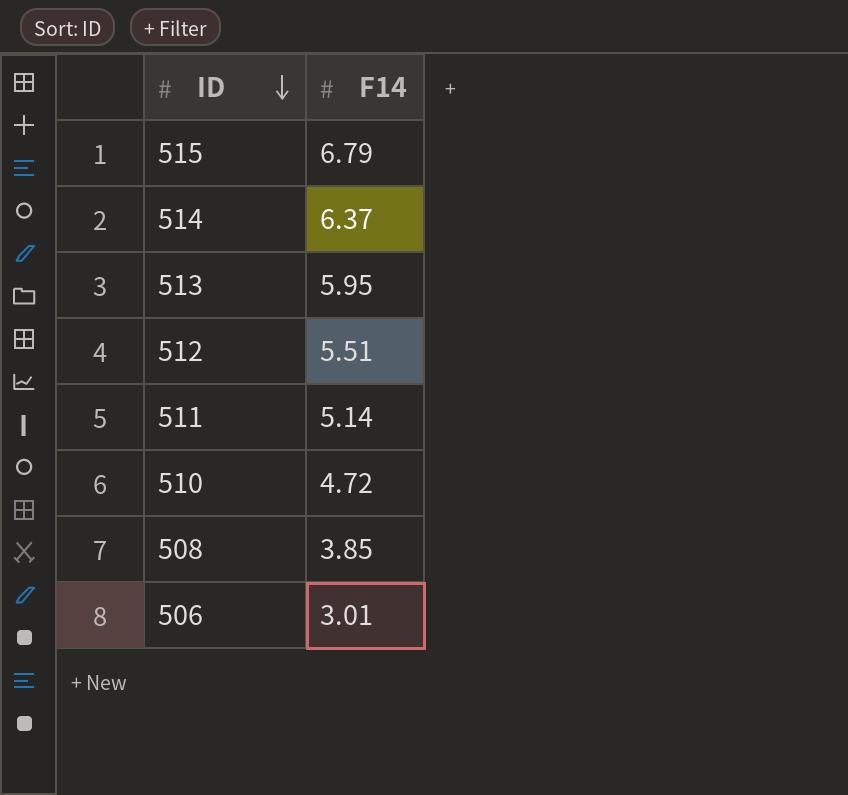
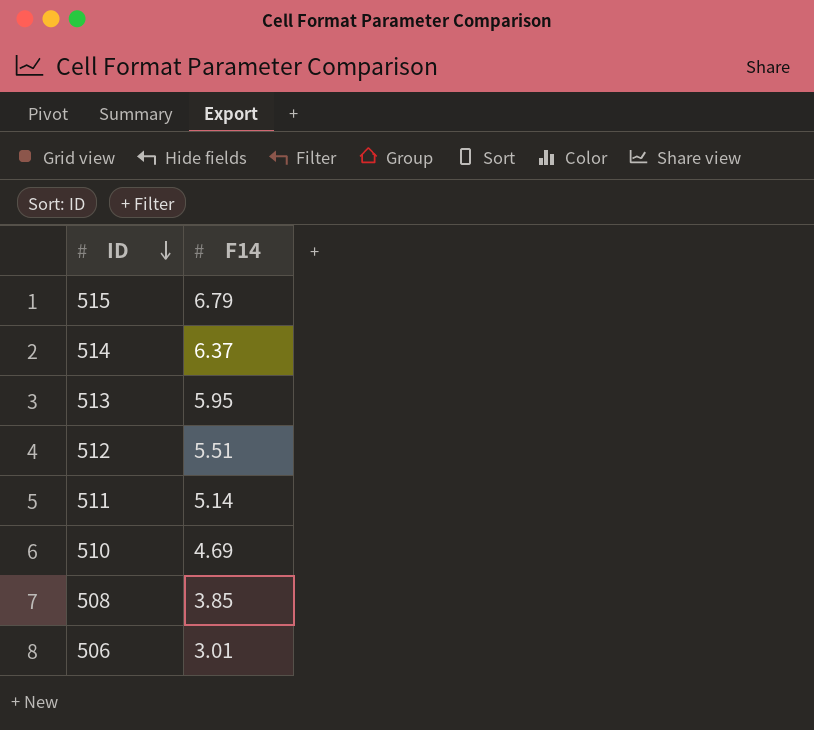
510 | F14: 4.72 -> 4.69

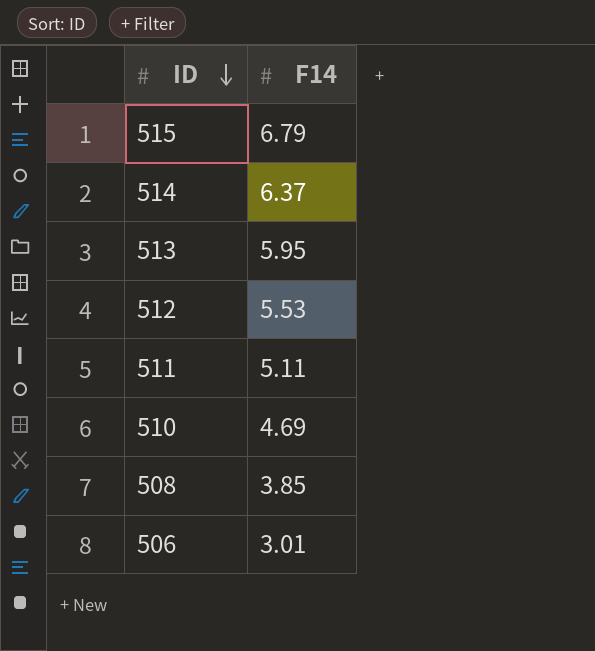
512 | F14: 5.51 -> 5.53
511 | F14: 5.14 -> 5.11

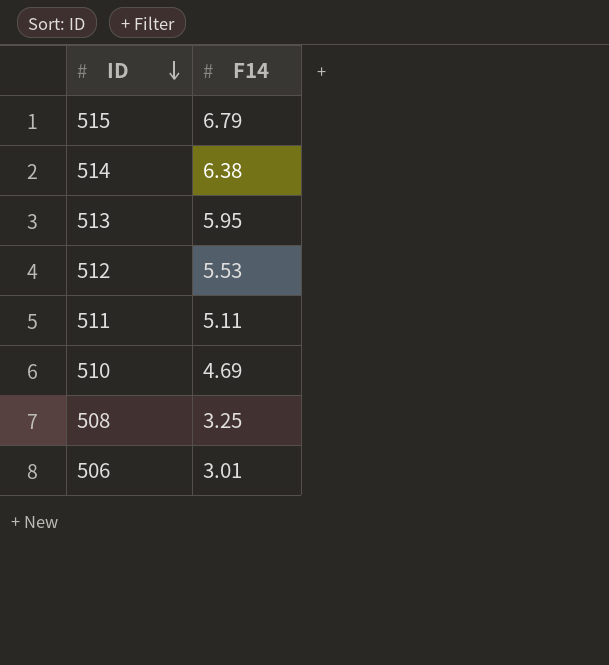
514 | F14: 6.37 -> 6.38
508 | F14: 3.85 -> 3.25

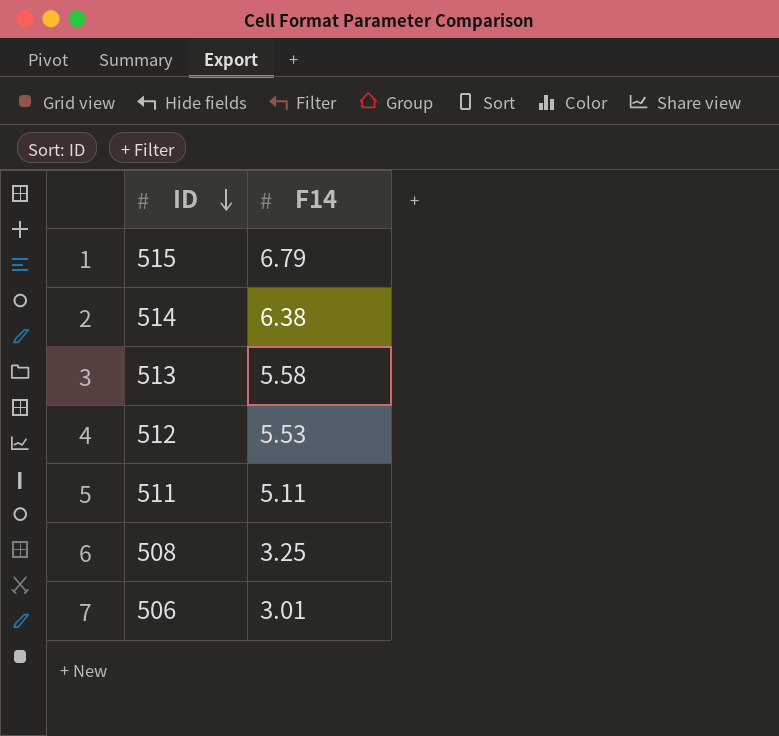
row 510: 4.69 -> none
513 | F14: 5.95 -> 5.58

